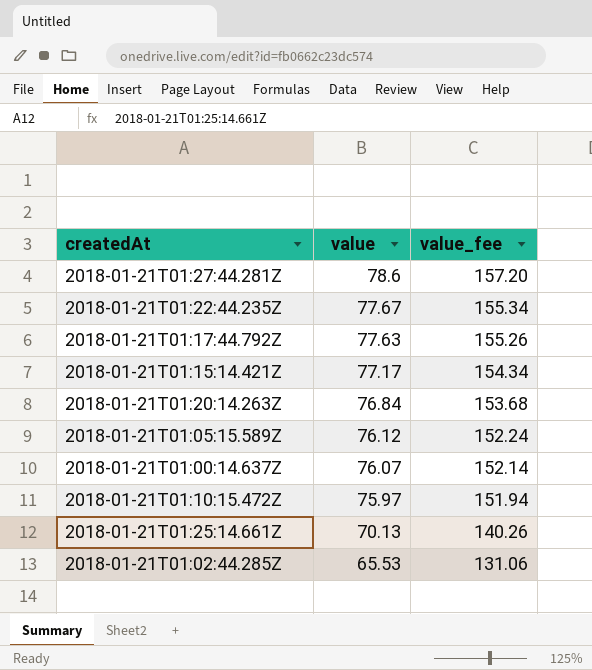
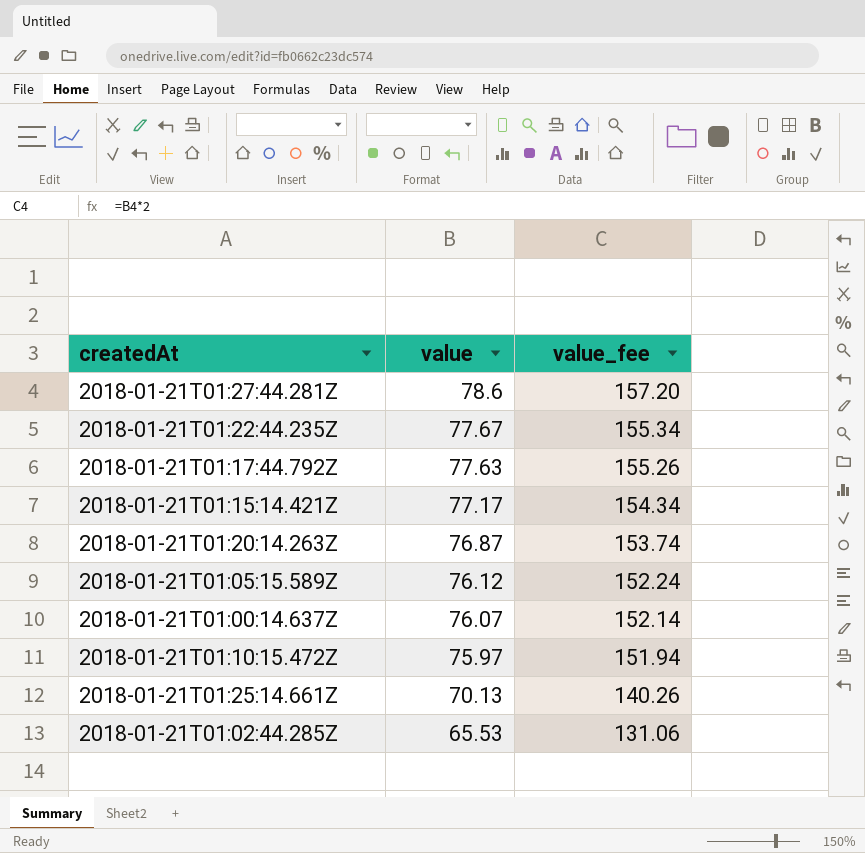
2018-01-21T01:20:14.263Z | value: 76.84 -> 76.87
2018-01-21T01:20:14.263Z | value_fee: 153.68 -> 153.74

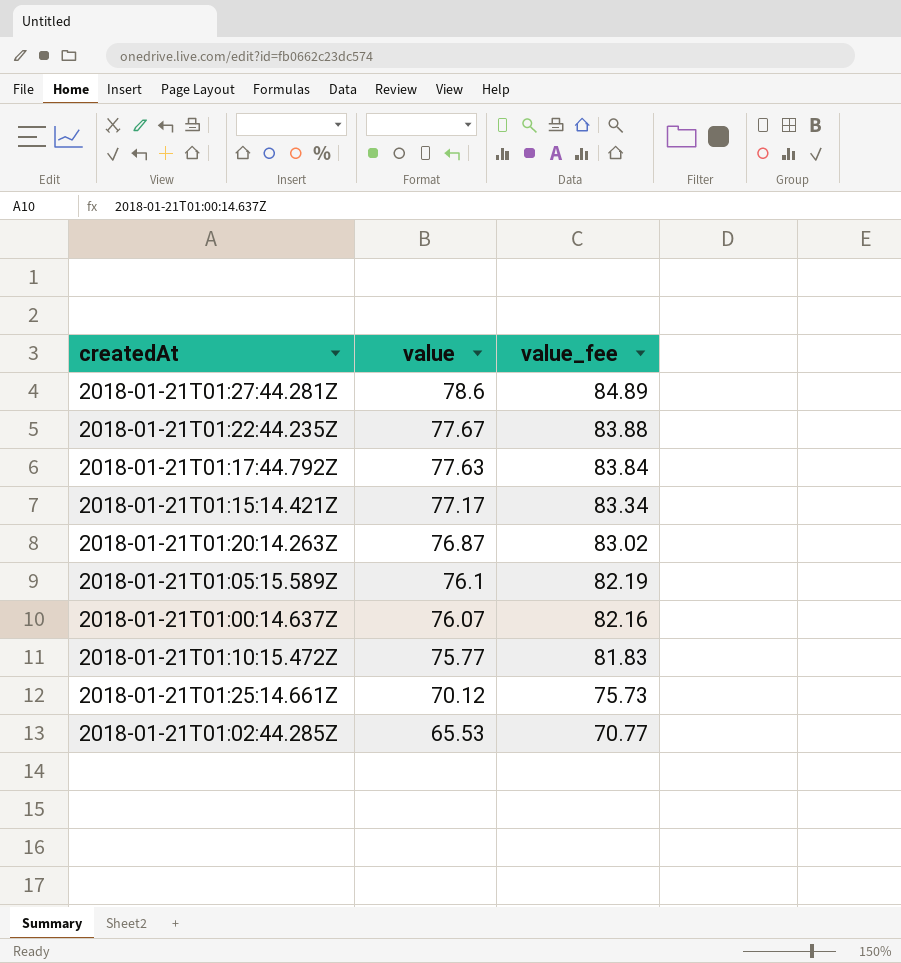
column value_fee | formula: [value] * 2 -> [value] * 1.08
2018-01-21T01:05:15.589Z | value: 76.12 -> 76.1
2018-01-21T01:10:15.472Z | value: 75.97 -> 75.77
2018-01-21T01:25:14.661Z | value: 70.13 -> 70.12

